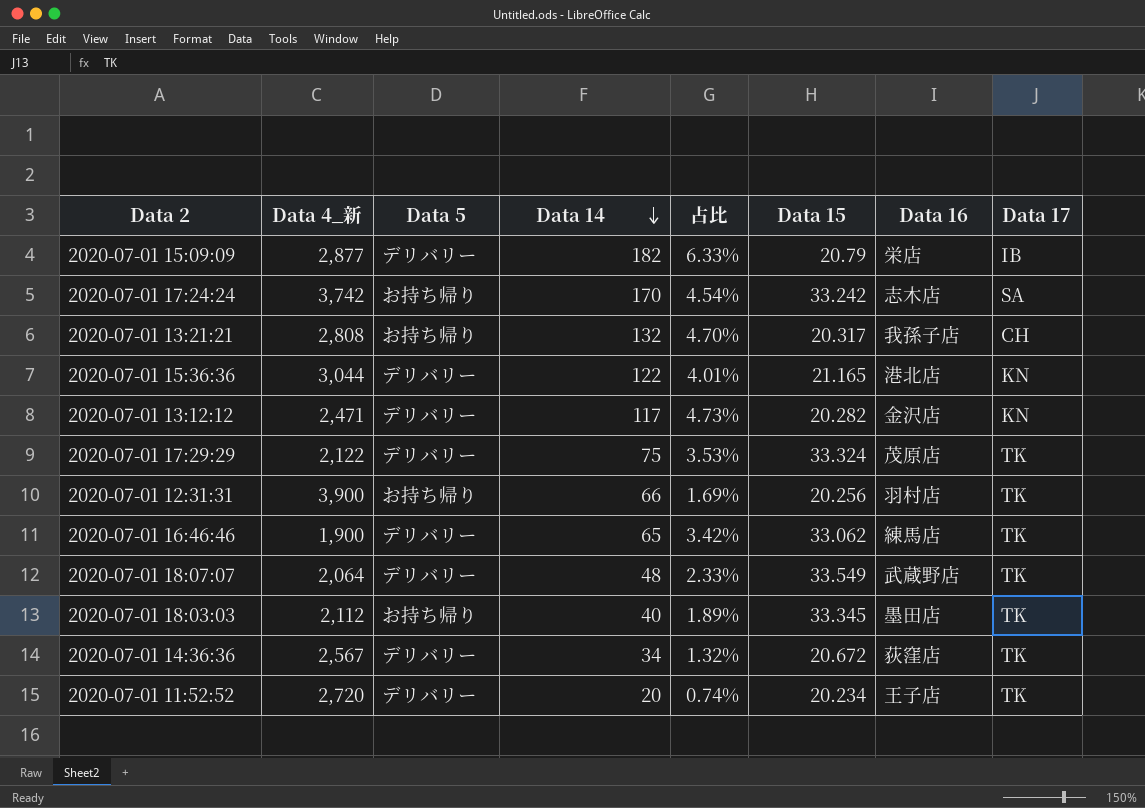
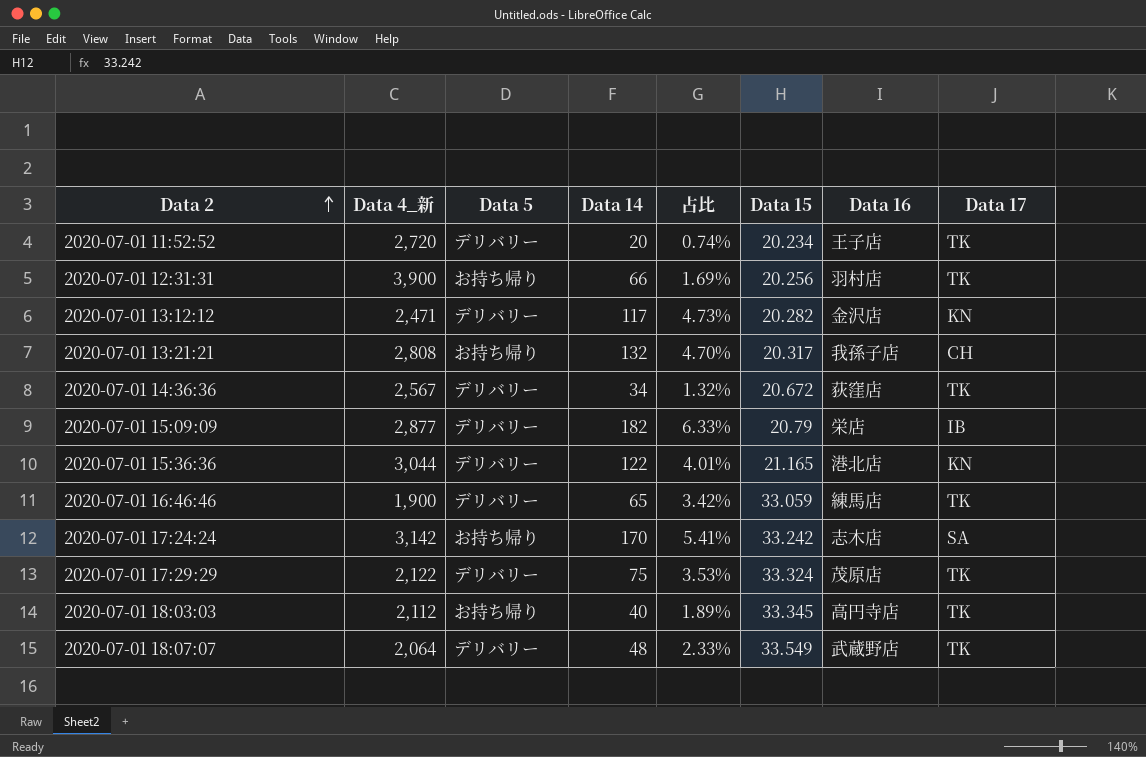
row order: Data 14 descending -> Data 2 ascending
2020-07-01 16:46:46 | Data 15: 33.062 -> 33.059
2020-07-01 17:24:24 | Data 4_新: 3,742 -> 3,142
2020-07-01 17:24:24 | 占比: 4.54% -> 5.41%
2020-07-01 18:03:03 | Data 16: 墨田店 -> 高円寺店

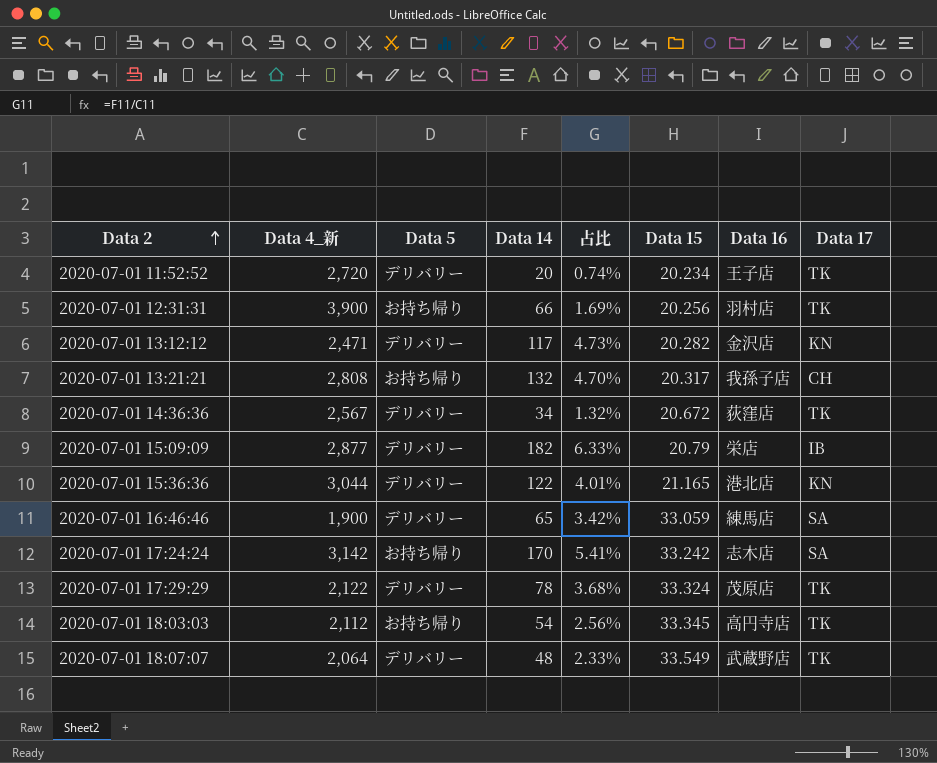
2020-07-01 16:46:46 | Data 17: TK -> SA
2020-07-01 17:29:29 | Data 14: 75 -> 78
2020-07-01 17:29:29 | 占比: 3.53% -> 3.68%
2020-07-01 18:03:03 | Data 14: 40 -> 54
2020-07-01 18:03:03 | 占比: 1.89% -> 2.56%

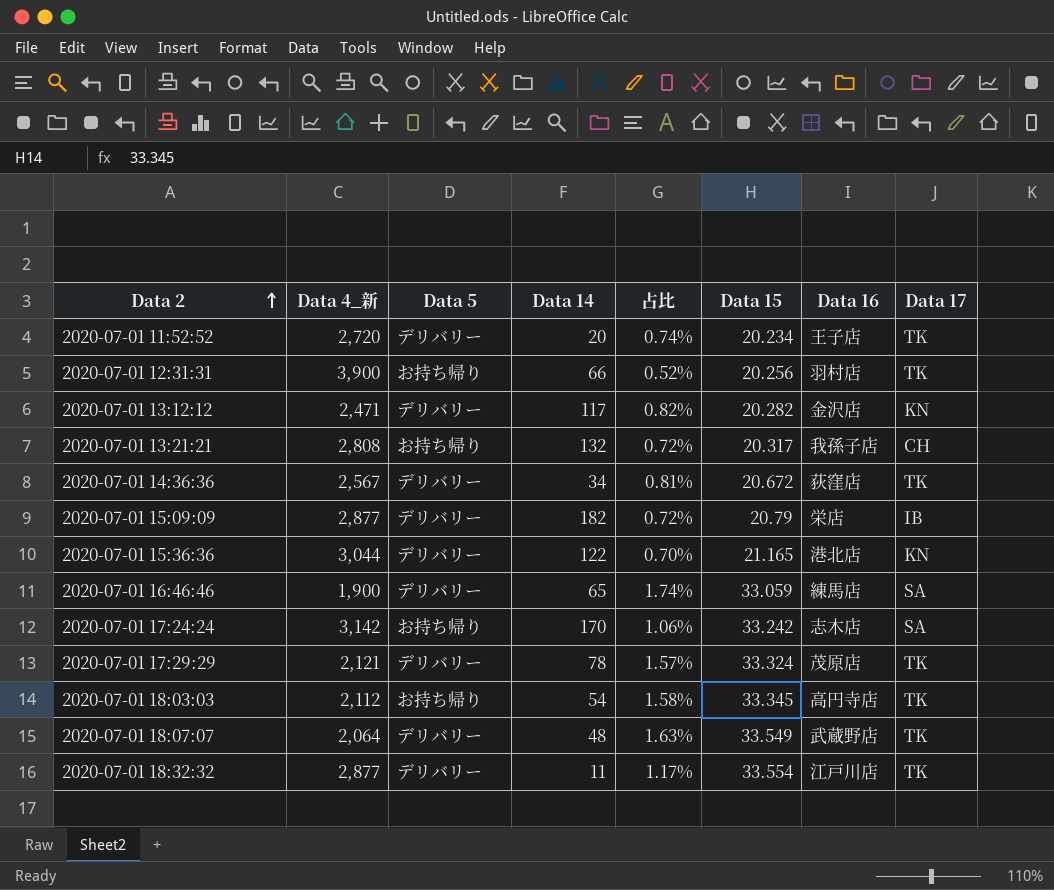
column 占比 | formula: [Data 14] / [Data 4_新] -> [Data 15] / [Data 4_新]
2020-07-01 17:29:29 | Data 4_新: 2,122 -> 2,121
row 2020-07-01 18:32:32: none -> 2,877 | デリバリー | 11 | 1.17% | 33.554 | 江戸川店 | TK

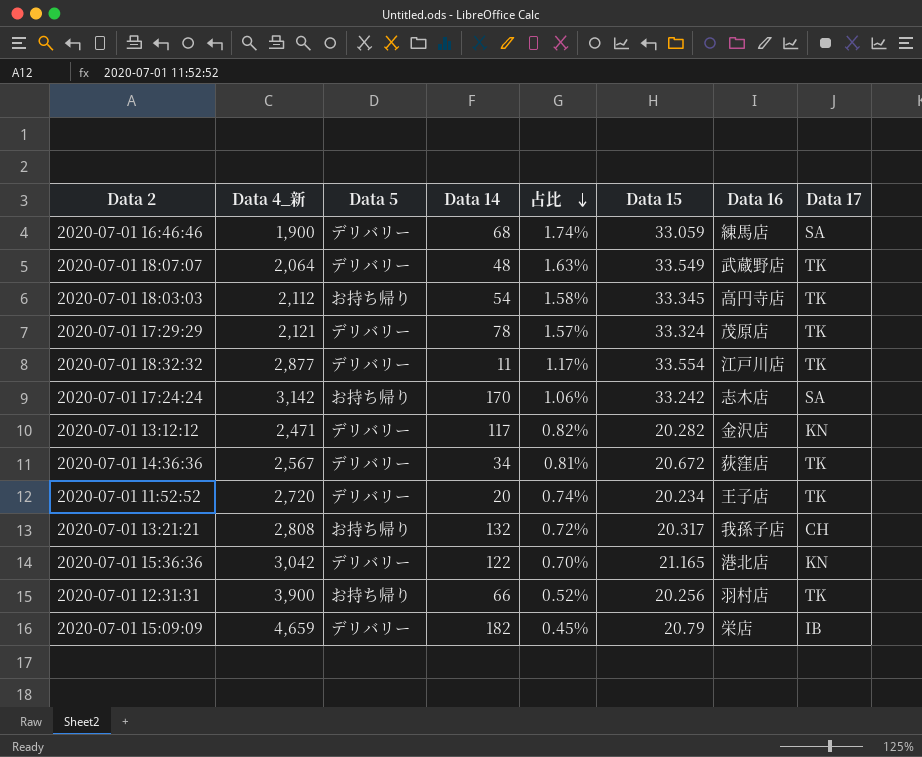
row order: Data 2 ascending -> 占比 descending
2020-07-01 16:46:46 | Data 14: 65 -> 68
2020-07-01 15:36:36 | Data 4_新: 3,044 -> 3,042
2020-07-01 15:09:09 | Data 4_新: 2,877 -> 4,659
2020-07-01 15:09:09 | 占比: 0.72% -> 0.45%

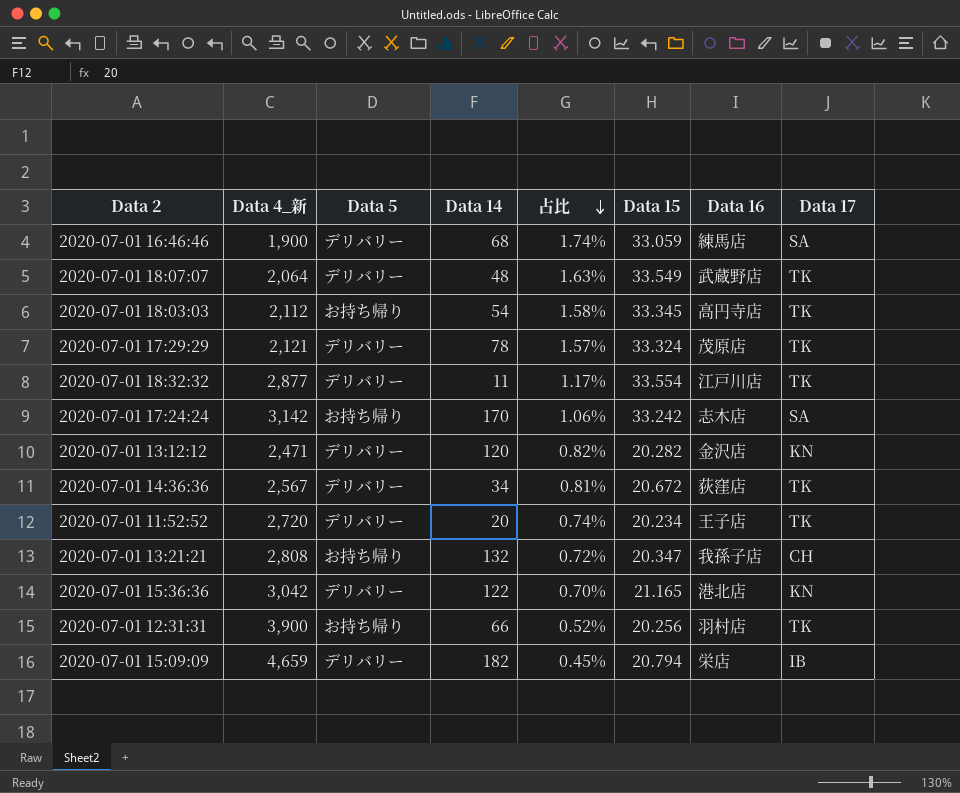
2020-07-01 13:12:12 | Data 14: 117 -> 120
2020-07-01 13:21:21 | Data 15: 20.317 -> 20.347
2020-07-01 15:09:09 | Data 15: 20.79 -> 20.794

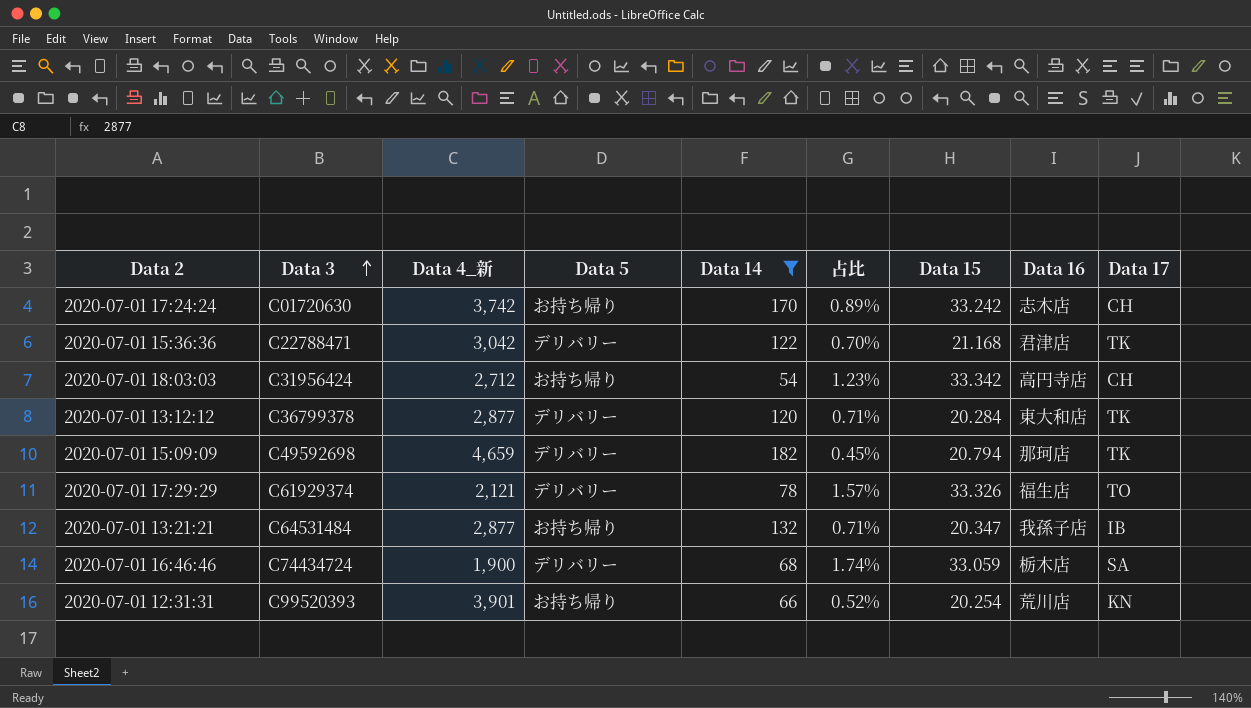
filter: none -> Data 14 >= 54
row order: 占比 descending -> Data 3 ascending
column Data 3 | position: none -> 2
2020-07-01 17:24:24 | Data 4_新: 3,142 -> 3,742
2020-07-01 17:24:24 | 占比: 1.06% -> 0.89%
2020-07-01 17:24:24 | Data 17: SA -> CH
2020-07-01 15:36:36 | Data 15: 21.165 -> 21.168
2020-07-01 15:36:36 | Data 16: 港北店 -> 君津店
2020-07-01 15:36:36 | Data 17: KN -> TK
2020-07-01 18:03:03 | Data 4_新: 2,112 -> 2,712
2020-07-01 18:03:03 | 占比: 1.58% -> 1.23%
2020-07-01 18:03:03 | Data 15: 33.345 -> 33.342
2020-07-01 18:03:03 | Data 17: TK -> CH
2020-07-01 13:12:12 | Data 4_新: 2,471 -> 2,877
2020-07-01 13:12:12 | 占比: 0.82% -> 0.71%
2020-07-01 13:12:12 | Data 15: 20.282 -> 20.284
2020-07-01 13:12:12 | Data 16: 金沢店 -> 東大和店
2020-07-01 13:12:12 | Data 17: KN -> TK
2020-07-01 15:09:09 | Data 16: 栄店 -> 那珂店
2020-07-01 15:09:09 | Data 17: IB -> TK
2020-07-01 17:29:29 | Data 15: 33.324 -> 33.326
2020-07-01 17:29:29 | Data 16: 茂原店 -> 福生店
2020-07-01 17:29:29 | Data 17: TK -> TO
2020-07-01 13:21:21 | Data 4_新: 2,808 -> 2,877
2020-07-01 13:21:21 | 占比: 0.72% -> 0.71%
2020-07-01 13:21:21 | Data 17: CH -> IB
2020-07-01 16:46:46 | Data 16: 練馬店 -> 栃木店
2020-07-01 12:31:31 | Data 4_新: 3,900 -> 3,901
2020-07-01 12:31:31 | Data 15: 20.256 -> 20.254
2020-07-01 12:31:31 | Data 16: 羽村店 -> 荒川店
2020-07-01 12:31:31 | Data 17: TK -> KN

